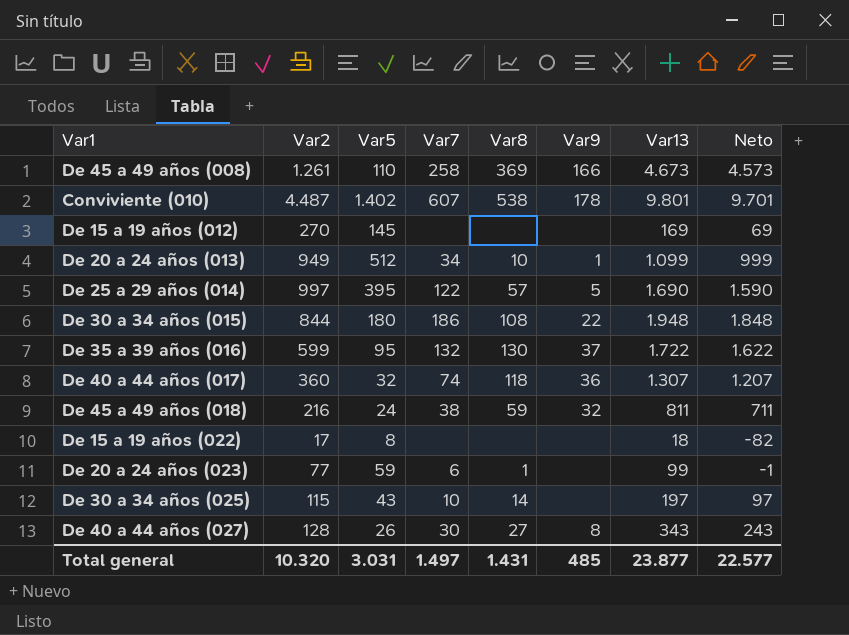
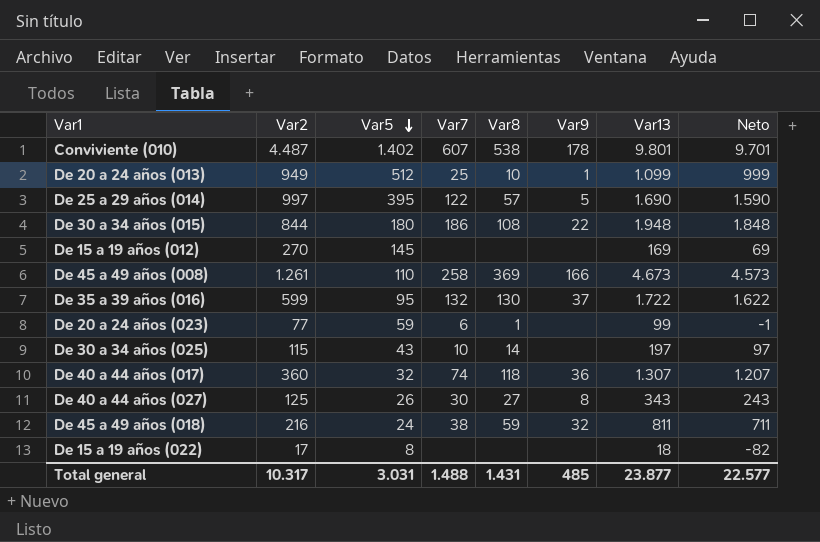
row order: none -> Var5 descending
De 20 a 24 años (013) | Var7: 34 -> 25
De 40 a 44 años (027) | Var2: 128 -> 125
Total general | Var2: 10.320 -> 10.317
Total general | Var7: 1.497 -> 1.488

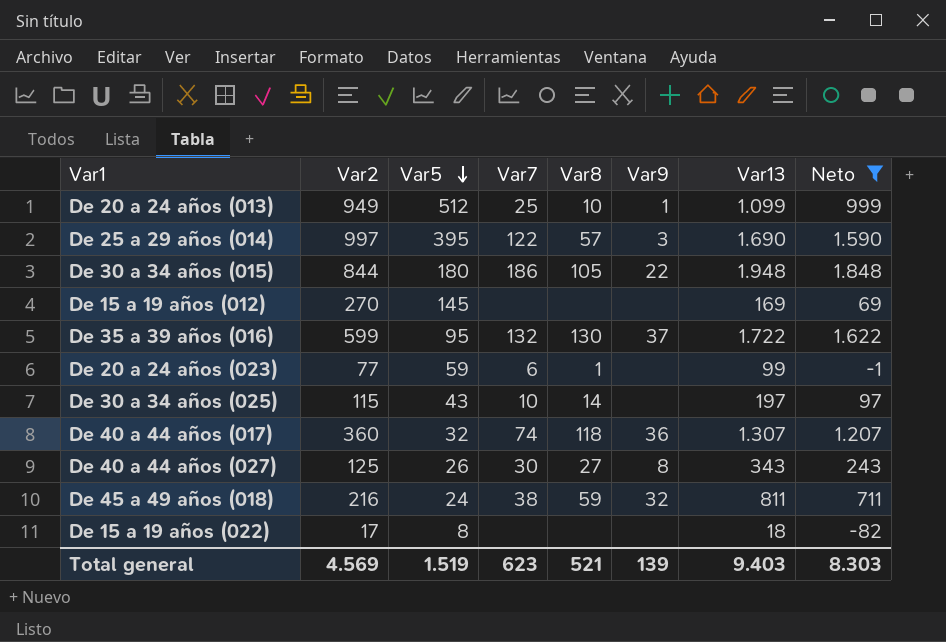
filter: none -> Neto <= 1.848
De 25 a 29 años (014) | Var9: 5 -> 3
De 30 a 34 años (015) | Var8: 108 -> 105
Total general | Var2: 10.317 -> 4.569
Total general | Var5: 3.031 -> 1.519
Total general | Var7: 1.488 -> 623
Total general | Var8: 1.431 -> 521
Total general | Var9: 485 -> 139
Total general | Var13: 23.877 -> 9.403
Total general | Neto: 22.577 -> 8.303

